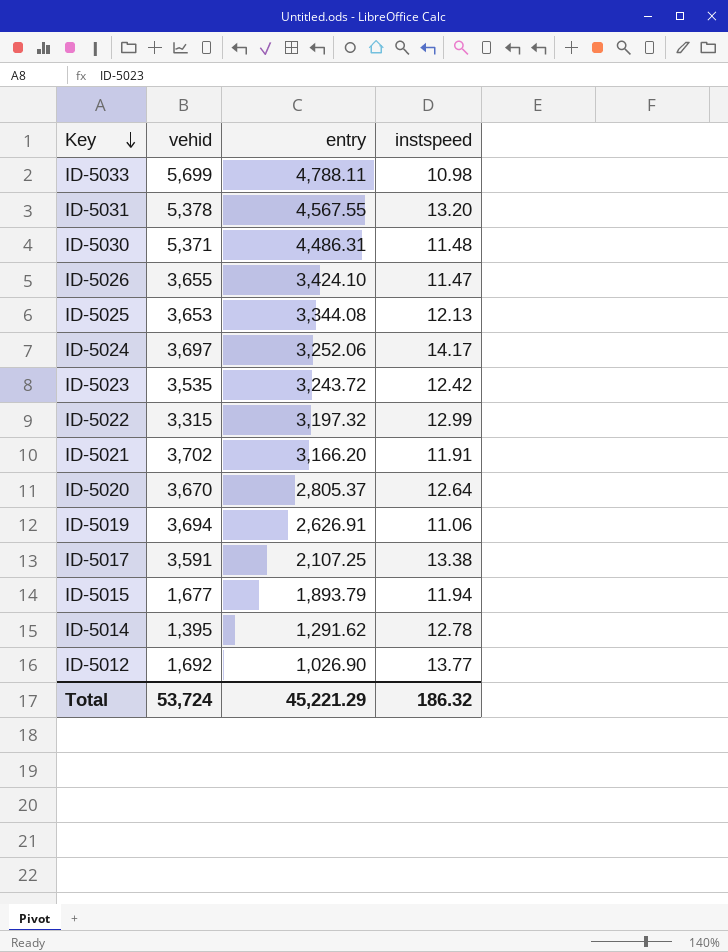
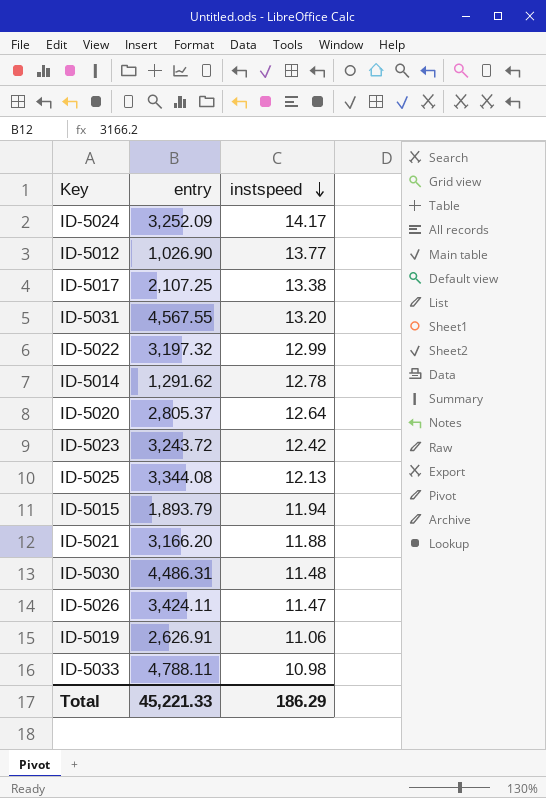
row order: Key descending -> instspeed descending
column vehid | position: 2 -> none
ID-5024 | entry: 3,252.06 -> 3,252.09
ID-5021 | instspeed: 11.91 -> 11.88
ID-5026 | entry: 3,424.10 -> 3,424.11
Total | entry: 45,221.29 -> 45,221.33
Total | instspeed: 186.32 -> 186.29

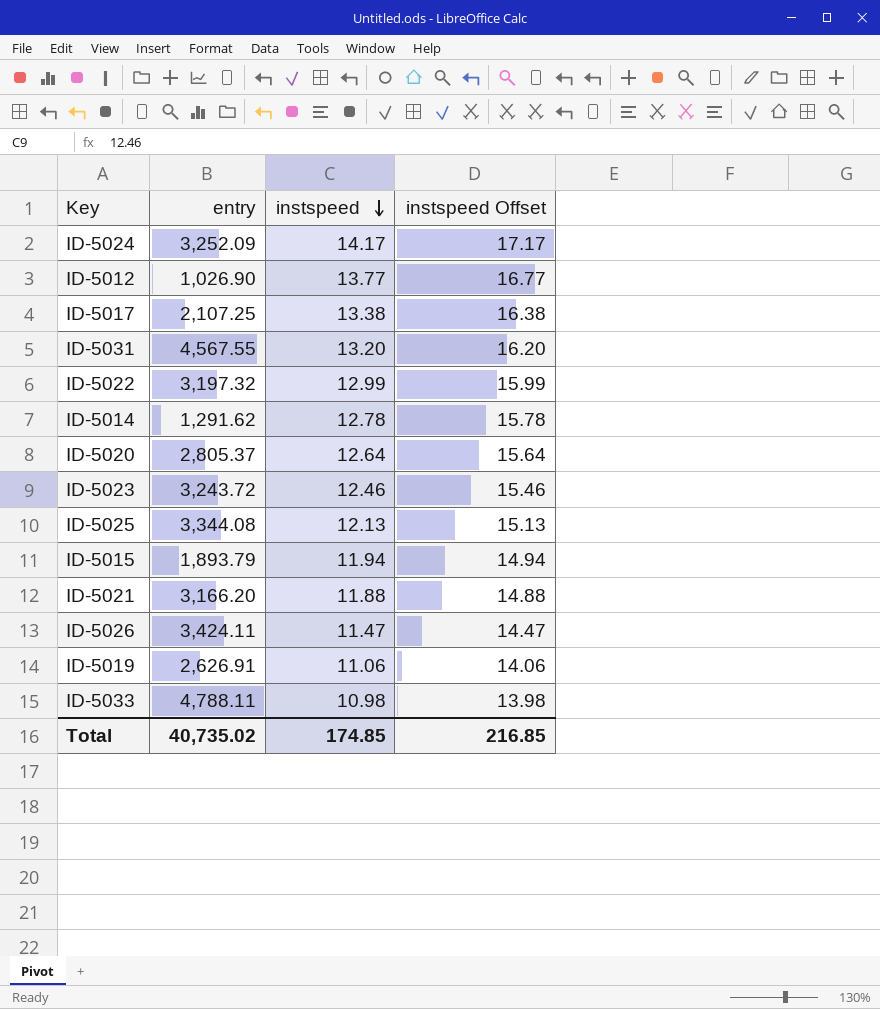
column instspeed Offset | formula: none -> [instspeed] + 3
row ID-5030: 4,486.31 | 11.48 -> none
ID-5023 | instspeed: 12.42 -> 12.46
Total | entry: 45,221.33 -> 40,735.02
Total | instspeed: 186.29 -> 174.85

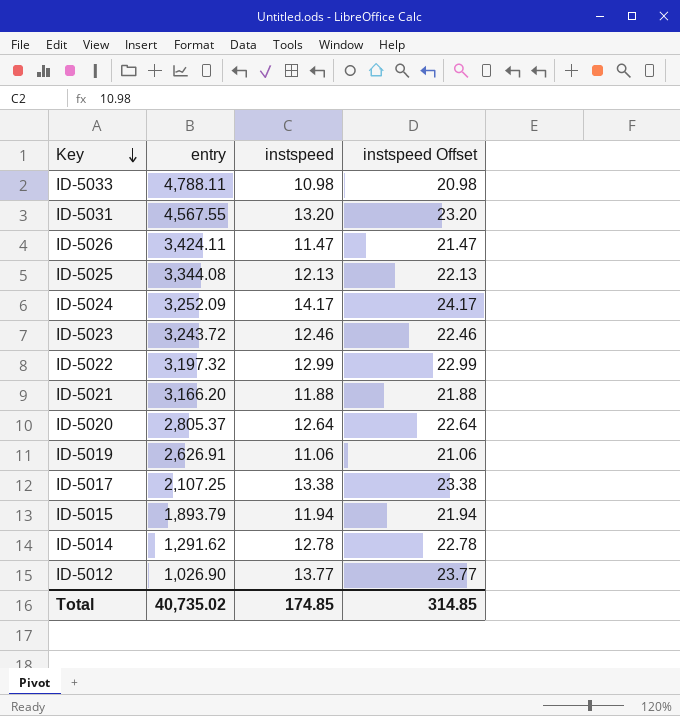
row order: instspeed descending -> Key descending
column instspeed Offset | formula: [instspeed] + 3 -> [instspeed] + 10
Total | instspeed Offset: 216.85 -> 314.85

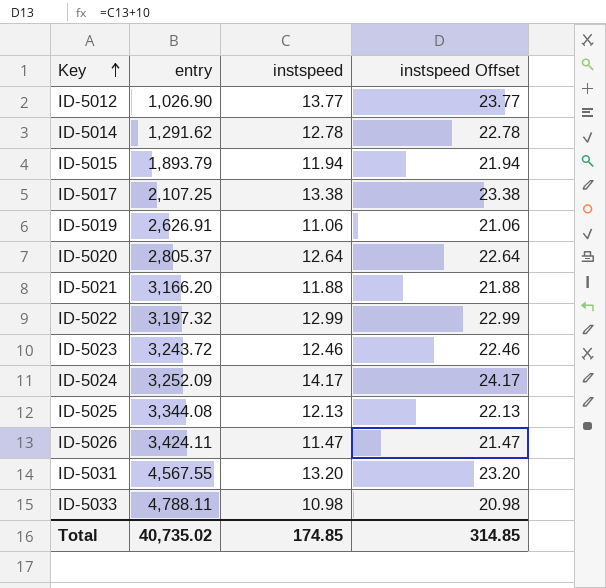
row order: Key descending -> Key ascending

